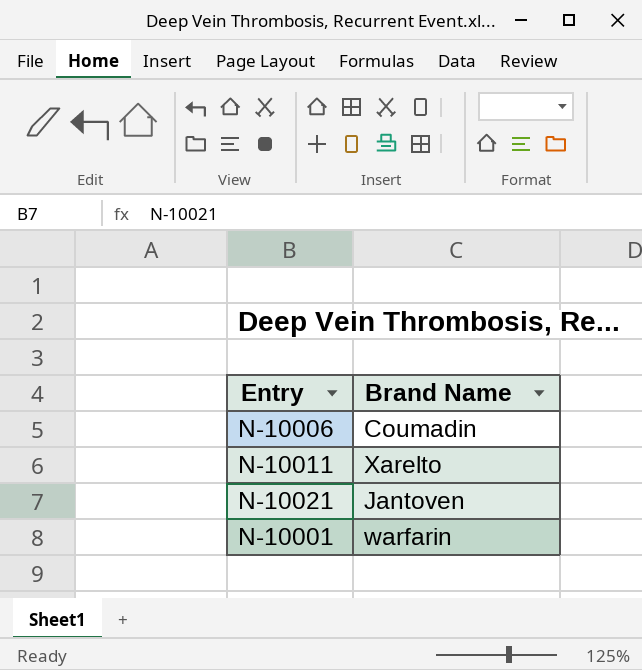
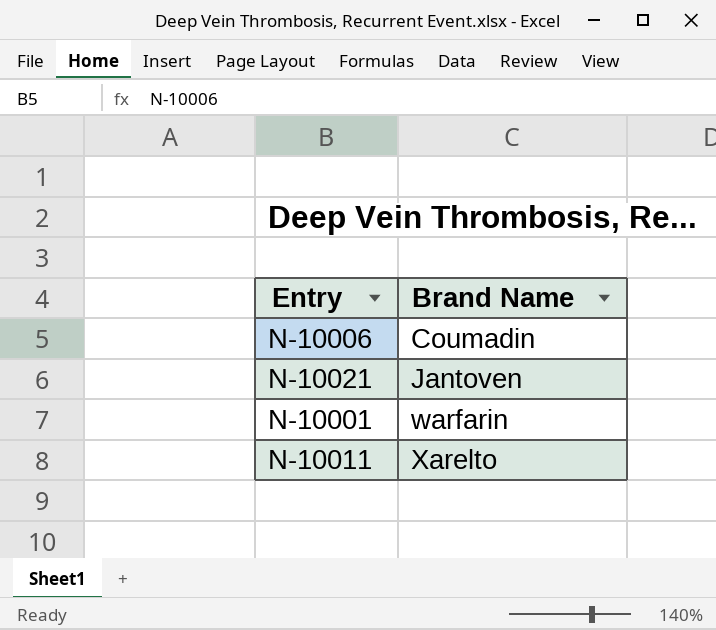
row order: none -> Brand Name ascending

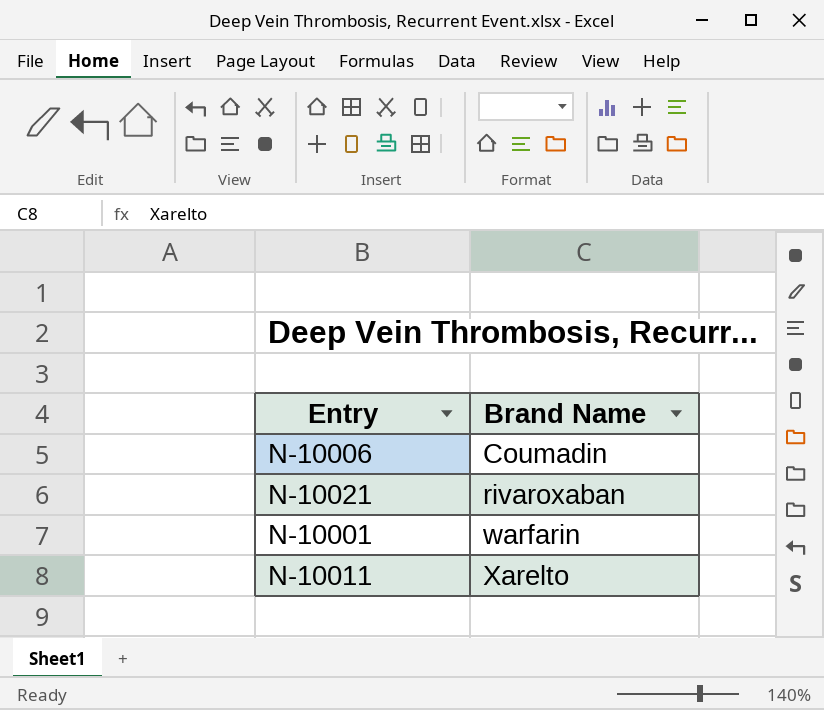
N-10021 | Brand Name: Jantoven -> rivaroxaban

